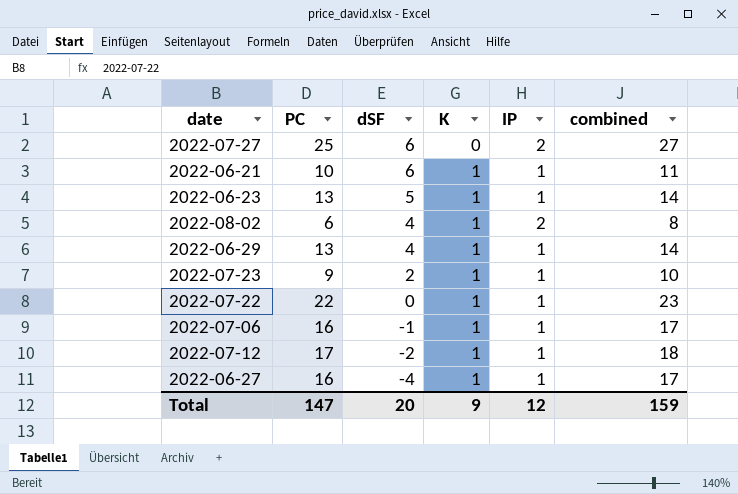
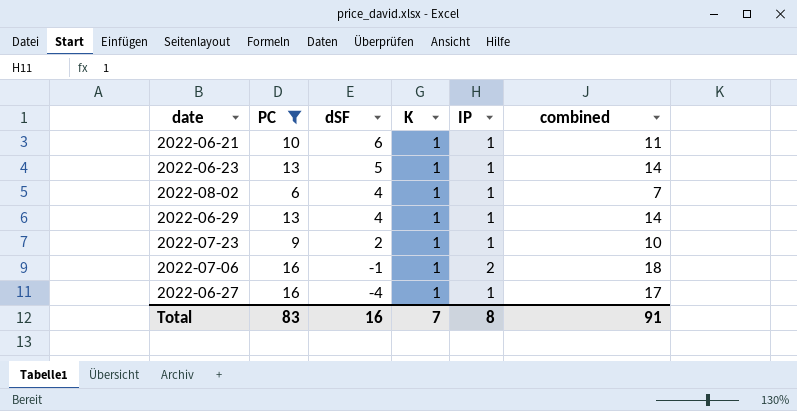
filter: none -> PC <= 16
2022-08-02 | IP: 2 -> 1
2022-08-02 | combined: 8 -> 7
2022-07-06 | IP: 1 -> 2
2022-07-06 | combined: 17 -> 18
Total | PC: 147 -> 83
Total | dSF: 20 -> 16
Total | K: 9 -> 7
Total | IP: 12 -> 8
Total | combined: 159 -> 91

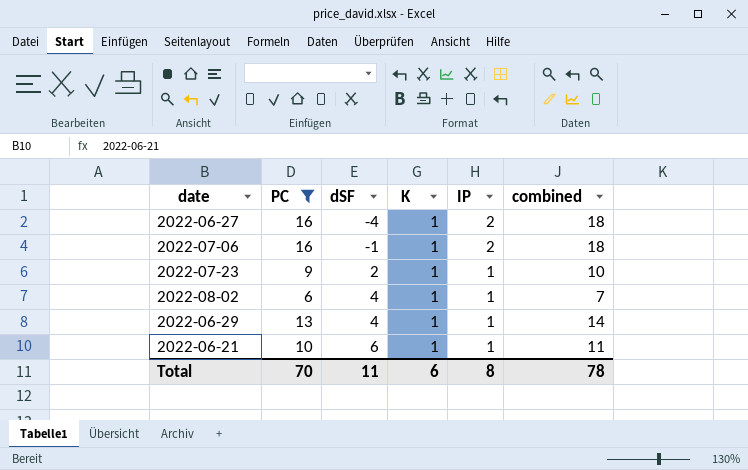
row order: dSF descending -> dSF ascending
row 2022-06-23: 13 | 5 | 1 | 1 | 14 -> none
2022-06-27 | IP: 1 -> 2
2022-06-27 | combined: 17 -> 18
Total | PC: 83 -> 70
Total | dSF: 16 -> 11
Total | K: 7 -> 6
Total | combined: 91 -> 78

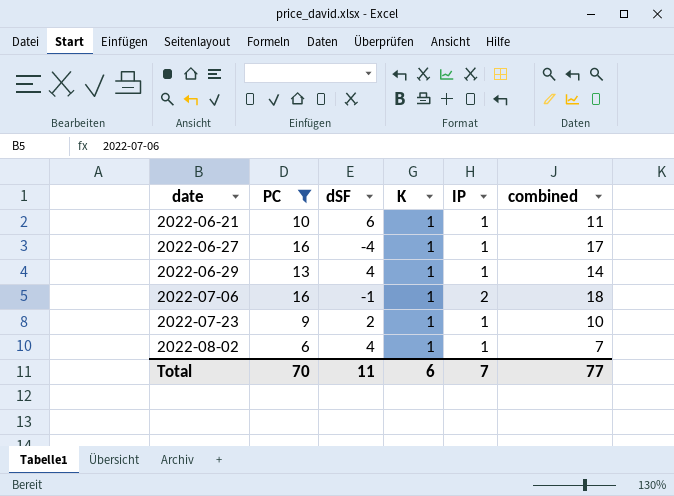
row order: dSF ascending -> date ascending
2022-06-27 | IP: 2 -> 1
2022-06-27 | combined: 18 -> 17
Total | IP: 8 -> 7
Total | combined: 78 -> 77

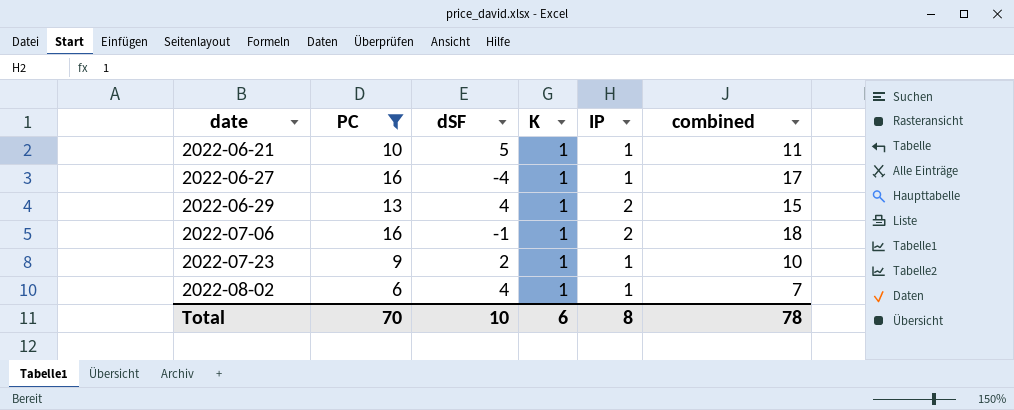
2022-06-21 | dSF: 6 -> 5
2022-06-29 | IP: 1 -> 2
2022-06-29 | combined: 14 -> 15
Total | dSF: 11 -> 10
Total | IP: 7 -> 8
Total | combined: 77 -> 78

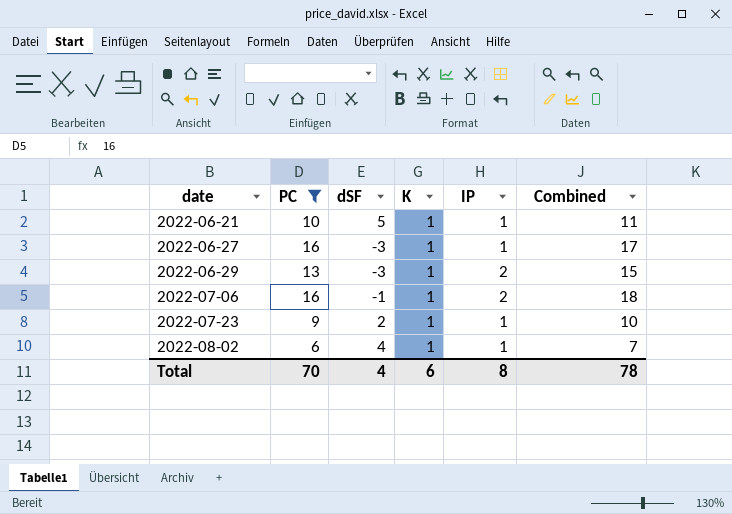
column name: combined -> Combined
2022-06-27 | dSF: -4 -> -3
2022-06-29 | dSF: 4 -> -3
Total | dSF: 10 -> 4

